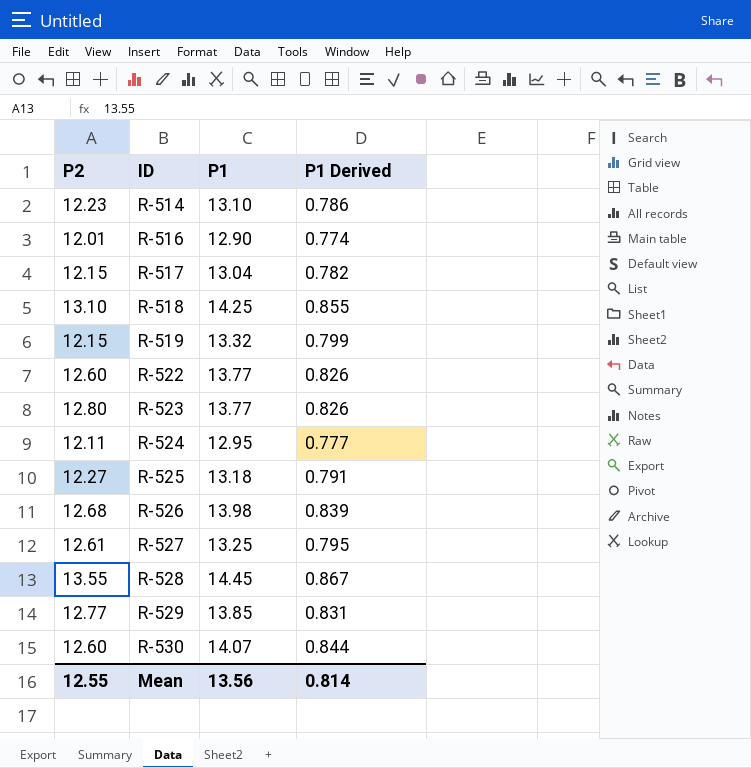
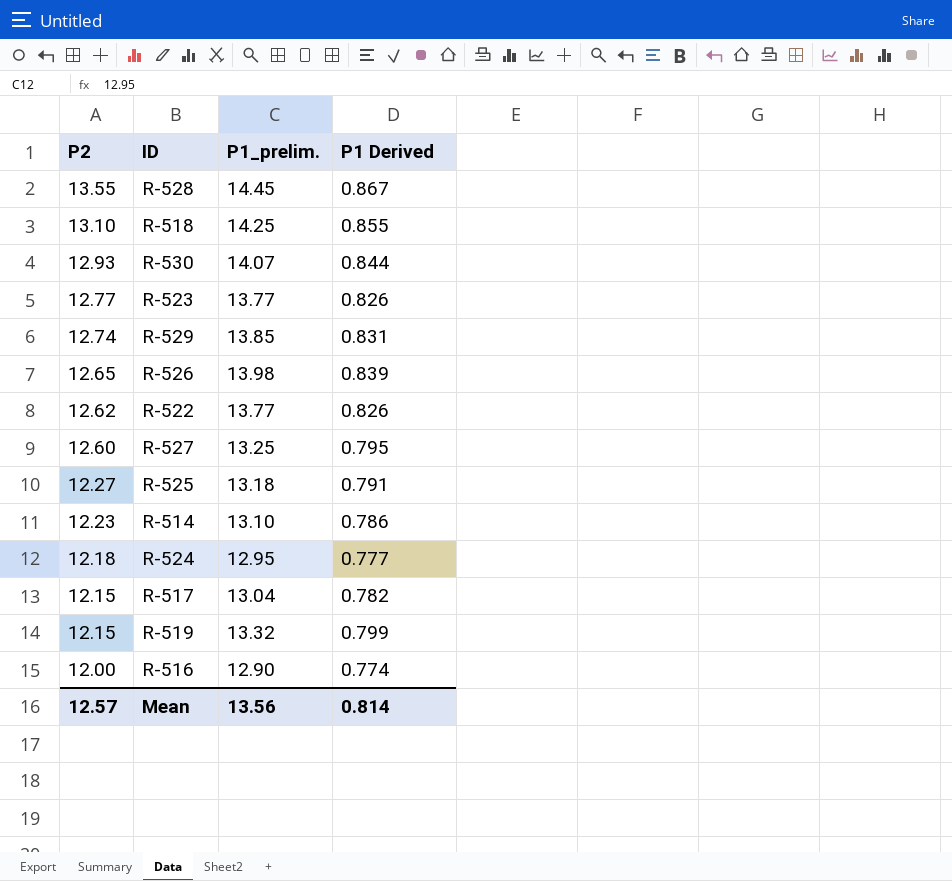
row order: ID ascending -> P2 descending
column name: P1 -> P1_prelim.
R-530 | P2: 12.60 -> 12.93
R-523 | P2: 12.80 -> 12.77
R-529 | P2: 12.77 -> 12.74
R-526 | P2: 12.68 -> 12.65
R-522 | P2: 12.60 -> 12.62
R-527 | P2: 12.61 -> 12.60
R-524 | P2: 12.11 -> 12.18
R-516 | P2: 12.01 -> 12.00
Mean | P2: 12.55 -> 12.57

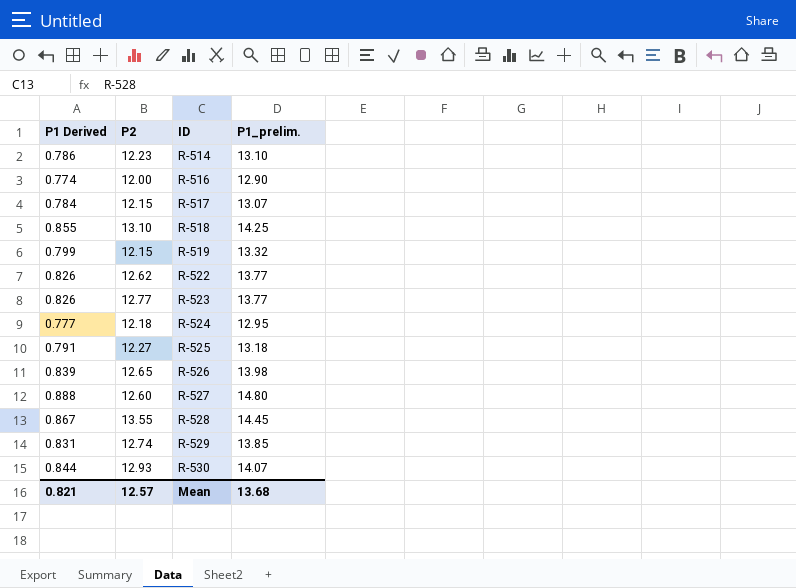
row order: P2 descending -> ID ascending
column P1 Derived | position: 4 -> 1
R-517 | P1 Derived: 0.782 -> 0.784
R-517 | P1_prelim.: 13.04 -> 13.07
R-527 | P1 Derived: 0.795 -> 0.888
R-527 | P1_prelim.: 13.25 -> 14.80
Mean | P1 Derived: 0.814 -> 0.821
Mean | P1_prelim.: 13.56 -> 13.68

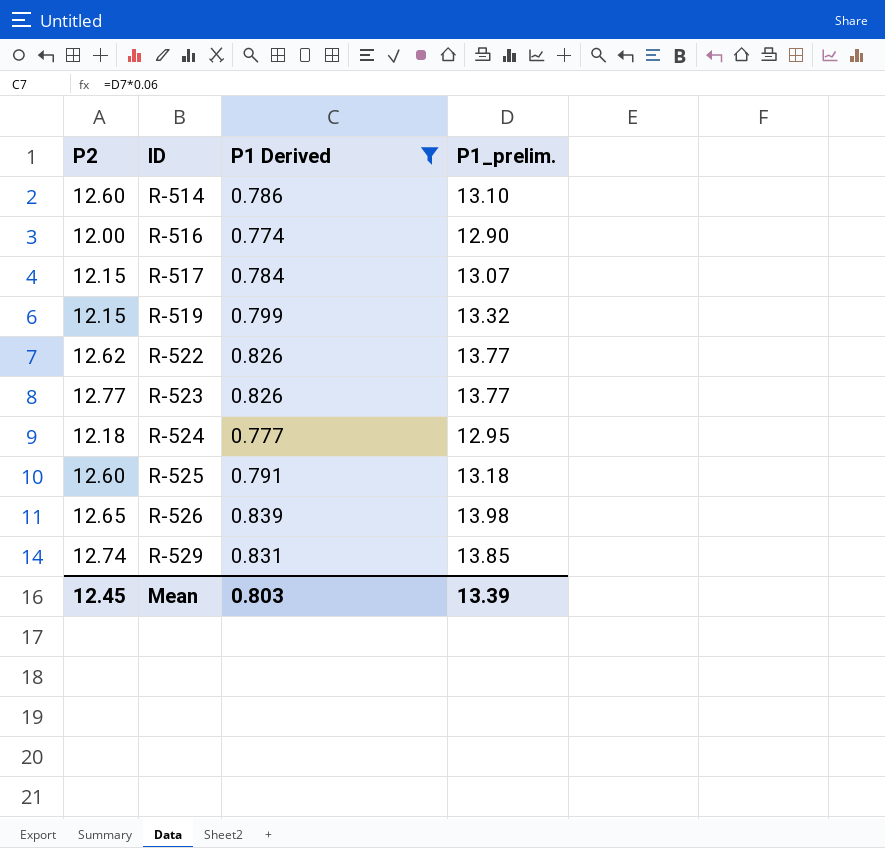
filter: none -> P1 Derived <= 0.839
column P1 Derived | position: 1 -> 3
R-514 | P2: 12.23 -> 12.60
R-525 | P2: 12.27 -> 12.60
Mean | P2: 12.57 -> 12.45
Mean | P1 Derived: 0.821 -> 0.803
Mean | P1_prelim.: 13.68 -> 13.39

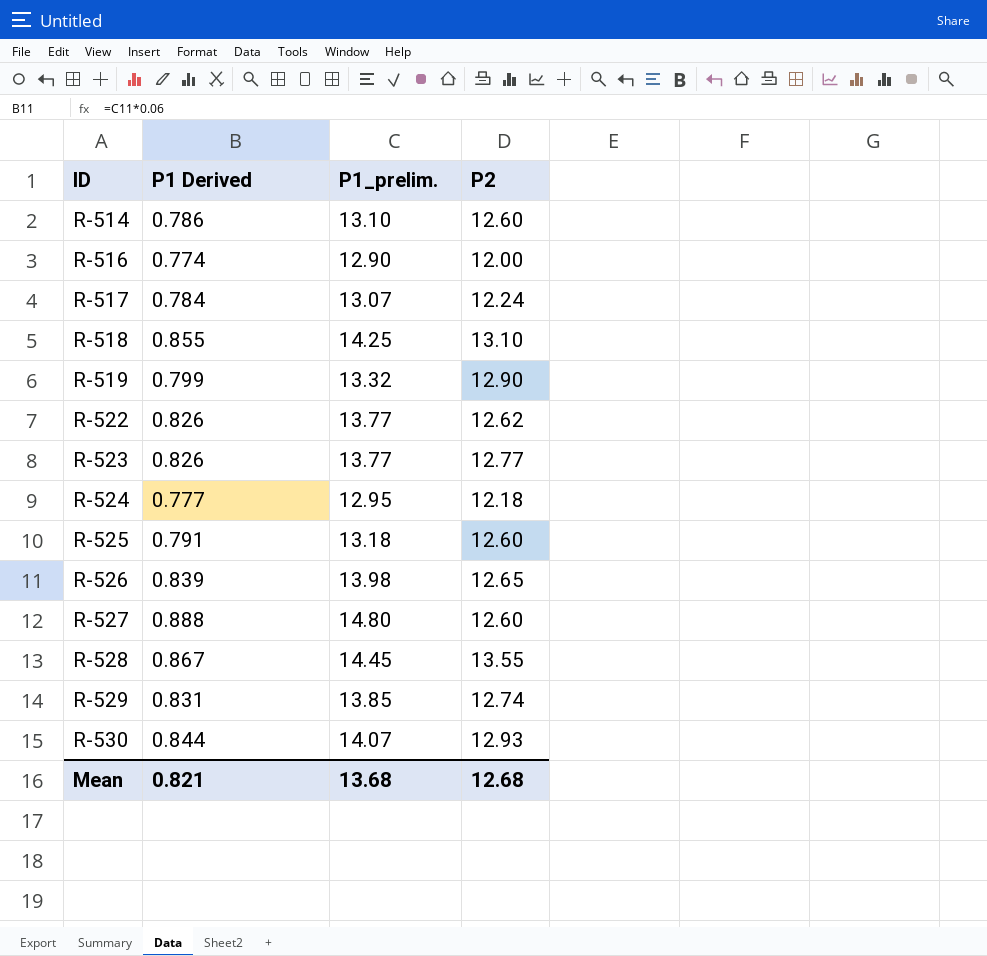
filter: P1 Derived <= 0.839 -> none
column P2 | position: 1 -> 4
R-517 | P2: 12.15 -> 12.24
R-519 | P2: 12.15 -> 12.90
Mean | P1 Derived: 0.803 -> 0.821
Mean | P1_prelim.: 13.39 -> 13.68
Mean | P2: 12.45 -> 12.68

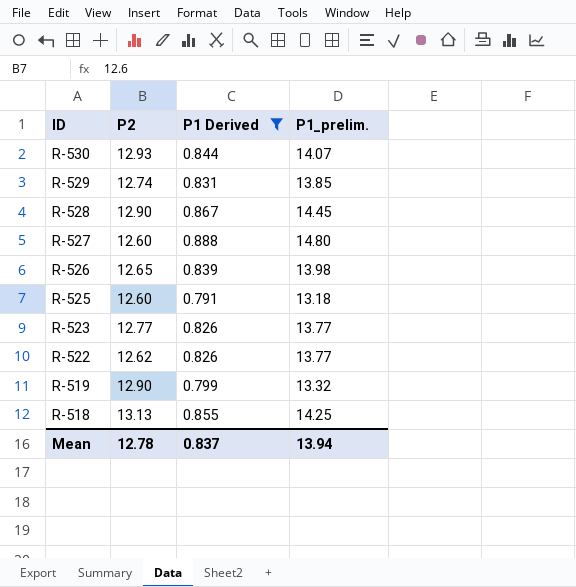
filter: none -> P1 Derived >= 0.791
row order: ID ascending -> ID descending
column P2 | position: 4 -> 2
R-528 | P2: 13.55 -> 12.90
R-518 | P2: 13.10 -> 13.13
Mean | P2: 12.68 -> 12.78
Mean | P1 Derived: 0.821 -> 0.837
Mean | P1_prelim.: 13.68 -> 13.94

